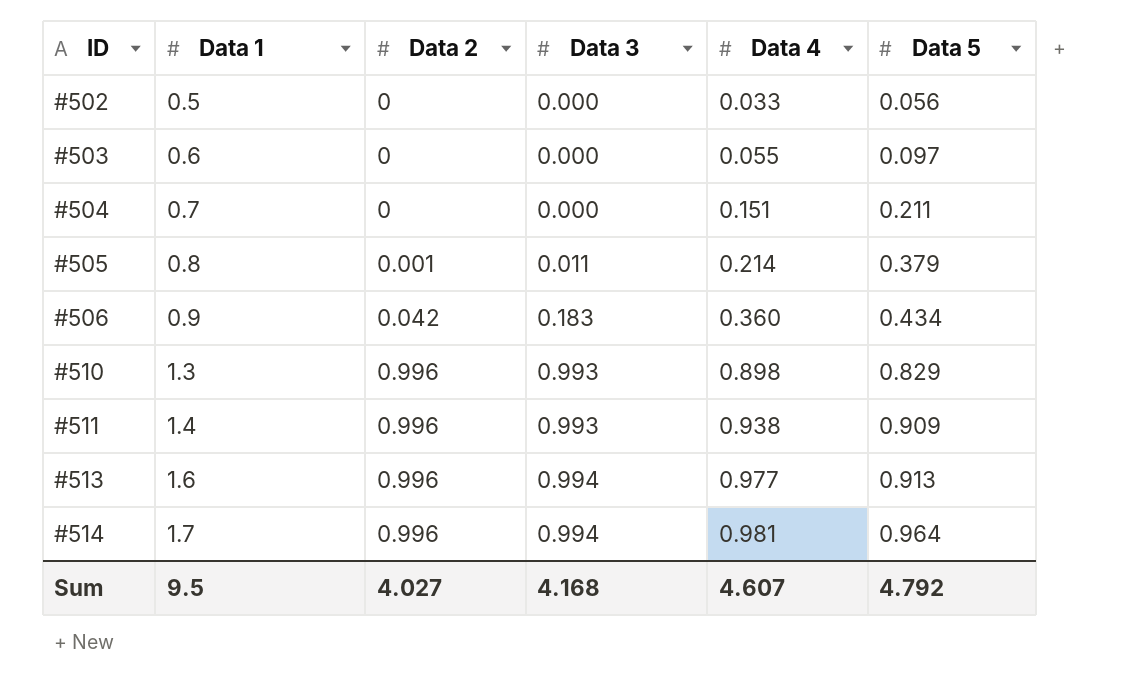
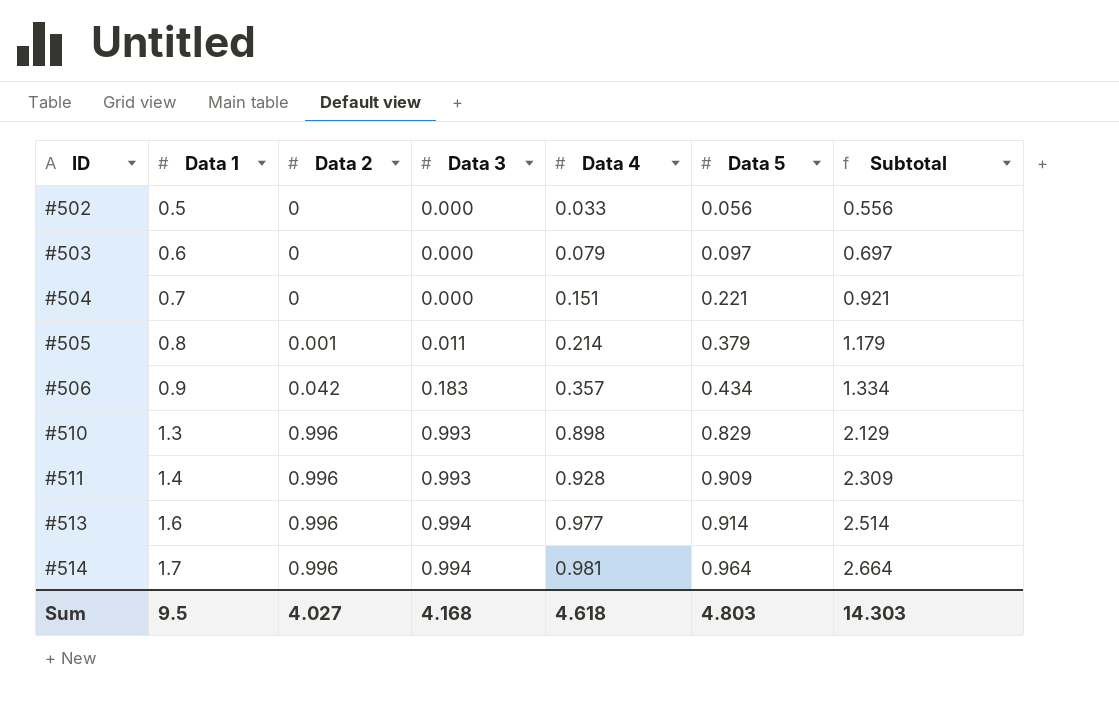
column Subtotal | formula: none -> [Data 1] + [Data 5]
#503 | Data 4: 0.055 -> 0.079
#504 | Data 5: 0.211 -> 0.221
#506 | Data 4: 0.360 -> 0.357
#511 | Data 4: 0.938 -> 0.928
#513 | Data 5: 0.913 -> 0.914
Sum | Data 4: 4.607 -> 4.618
Sum | Data 5: 4.792 -> 4.803

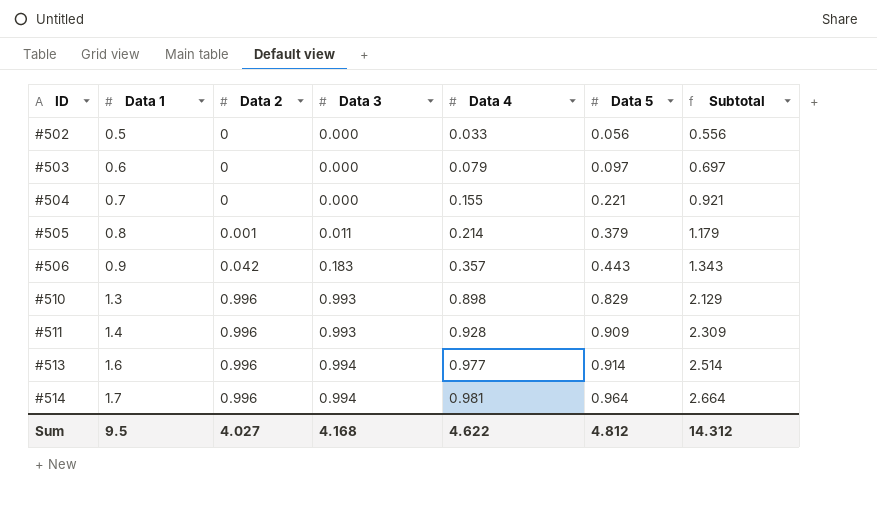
#504 | Data 4: 0.151 -> 0.155
#506 | Data 5: 0.434 -> 0.443
#506 | Subtotal: 1.334 -> 1.343
Sum | Data 4: 4.618 -> 4.622
Sum | Data 5: 4.803 -> 4.812
Sum | Subtotal: 14.303 -> 14.312

